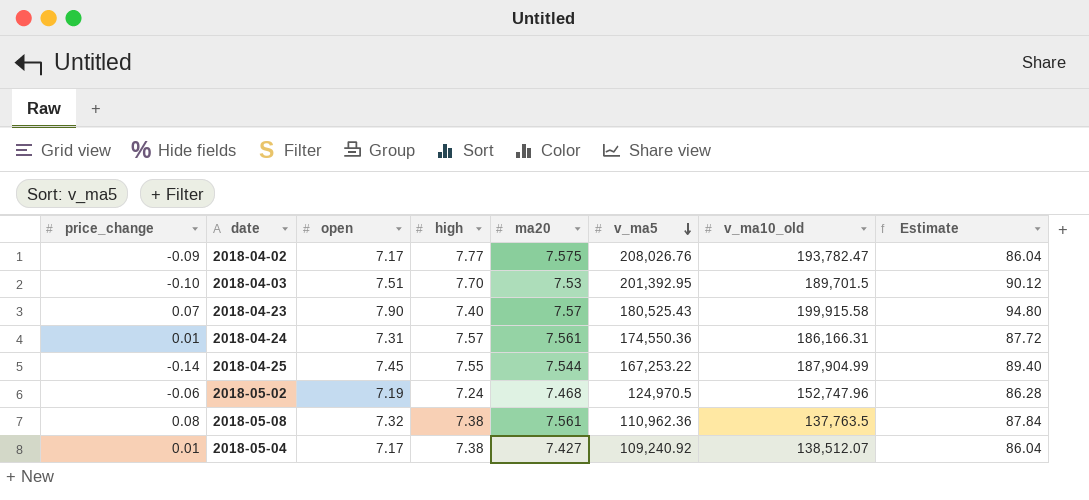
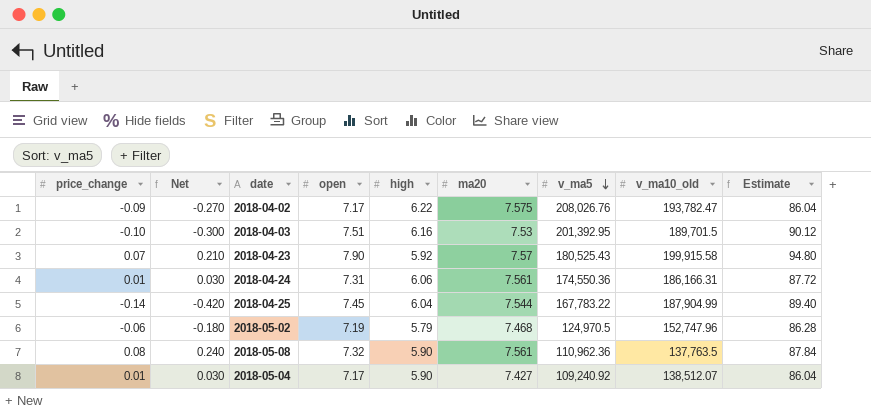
column Net | formula: none -> [price_change] * 3
2018-04-02 | high: 7.77 -> 6.22
2018-04-03 | high: 7.70 -> 6.16
2018-04-23 | high: 7.40 -> 5.92
2018-04-24 | high: 7.57 -> 6.06
2018-04-25 | high: 7.55 -> 6.04
2018-04-25 | v_ma5: 167,253.22 -> 167,783.22
2018-05-02 | high: 7.24 -> 5.79
2018-05-08 | high: 7.38 -> 5.90
2018-05-04 | high: 7.38 -> 5.90

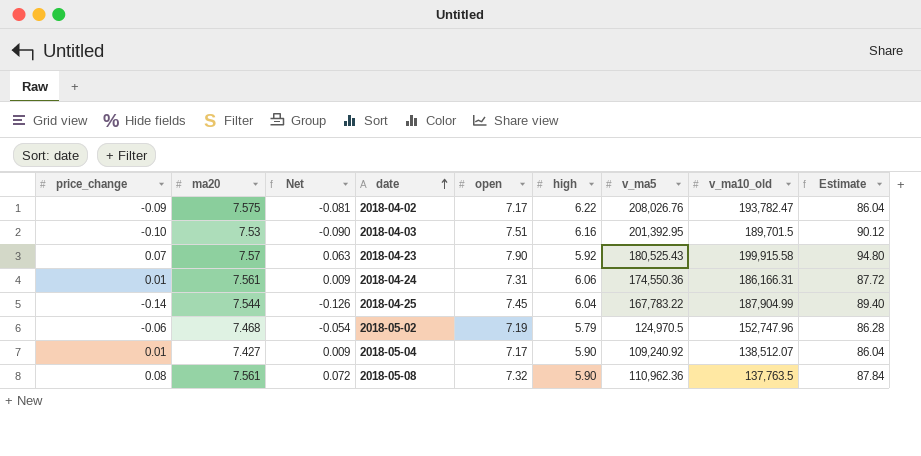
row order: v_ma5 descending -> date ascending
column ma20 | position: 6 -> 2
column Net | formula: [price_change] * 3 -> [price_change] * 0.9

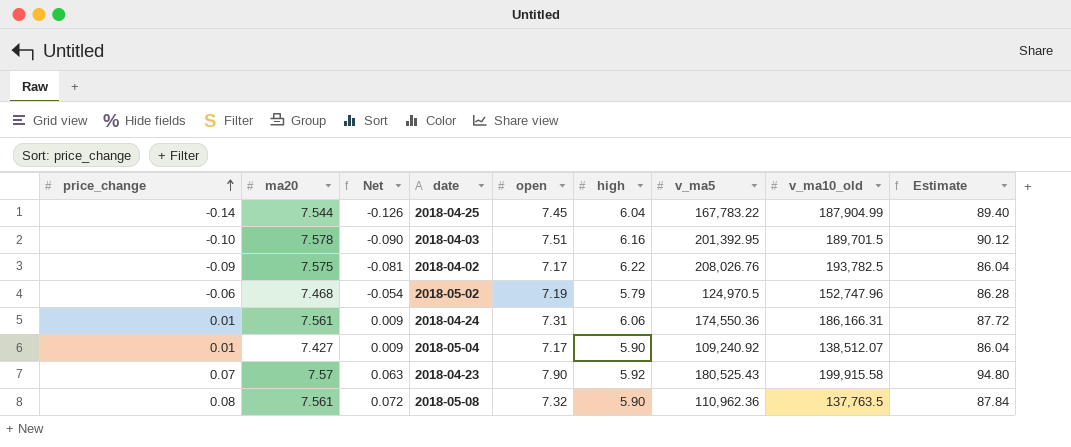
row order: date ascending -> price_change ascending
2018-04-03 | ma20: 7.53 -> 7.578
2018-04-02 | v_ma10_old: 193,782.47 -> 193,782.5

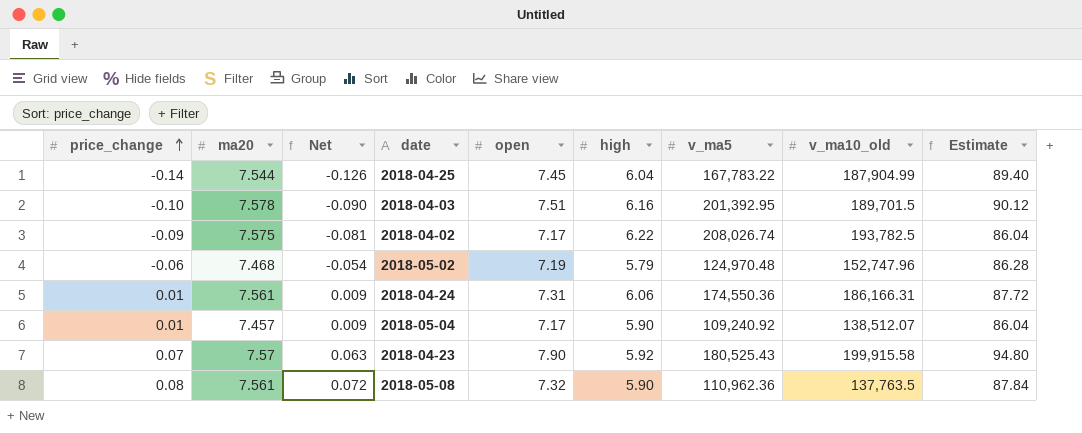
2018-04-02 | v_ma5: 208,026.76 -> 208,026.74
2018-05-02 | v_ma5: 124,970.5 -> 124,970.48
2018-05-04 | ma20: 7.427 -> 7.457

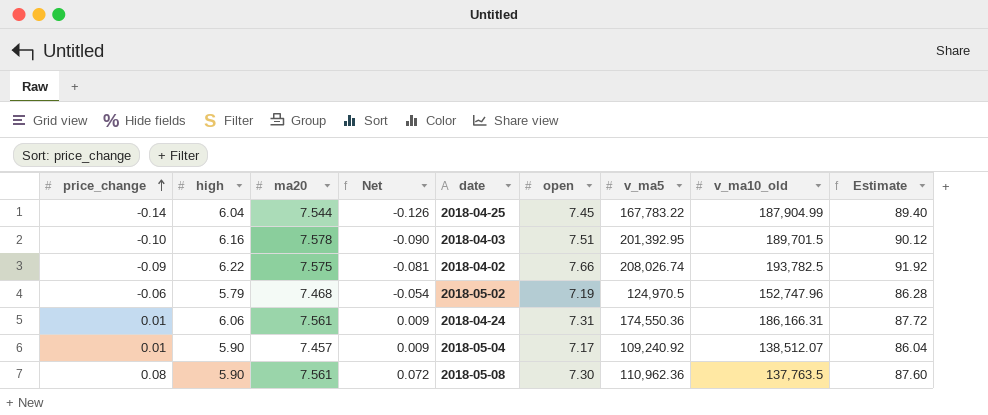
column high | position: 6 -> 2
row 2018-04-23: 0.07 | 7.57 | 0.063 | 7.90 | 5.92 | 180,525.43 | 199,915.58 | 94.80 -> none
2018-04-02 | open: 7.17 -> 7.66
2018-04-02 | Estimate: 86.04 -> 91.92
2018-05-02 | v_ma5: 124,970.48 -> 124,970.5
2018-05-08 | open: 7.32 -> 7.30
2018-05-08 | Estimate: 87.84 -> 87.60

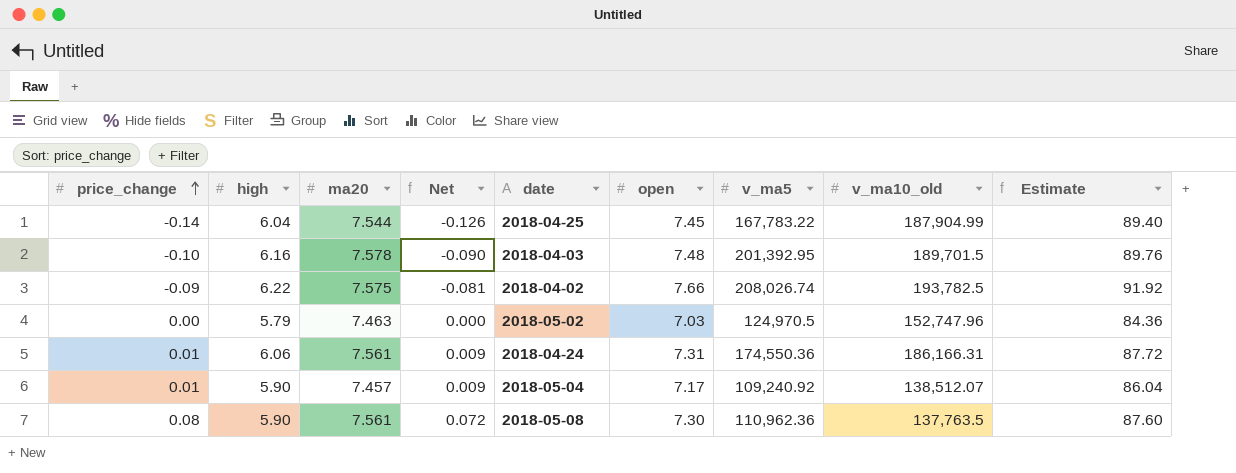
2018-04-03 | open: 7.51 -> 7.48
2018-04-03 | Estimate: 90.12 -> 89.76
2018-05-02 | price_change: -0.06 -> 0.00
2018-05-02 | ma20: 7.468 -> 7.463
2018-05-02 | Net: -0.054 -> 0.000
2018-05-02 | open: 7.19 -> 7.03
2018-05-02 | Estimate: 86.28 -> 84.36

